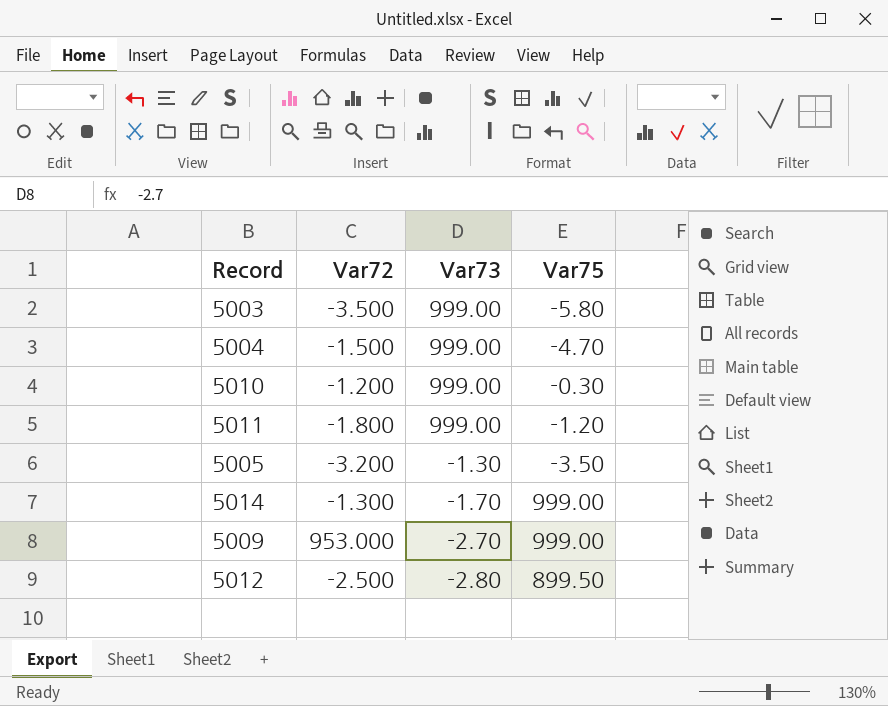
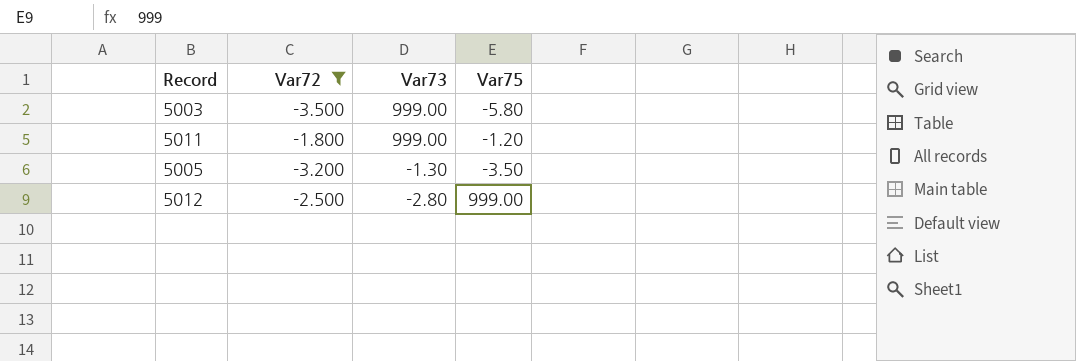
filter: none -> Var72 <= -1.800
5012 | Var75: 899.50 -> 999.00

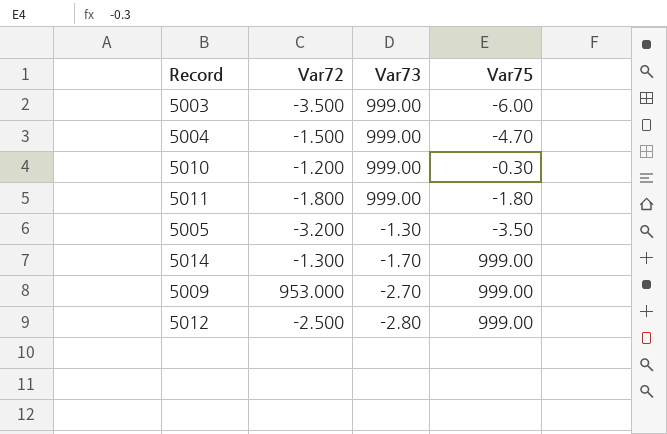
filter: Var72 <= -1.800 -> none
5003 | Var75: -5.80 -> -6.00
5011 | Var75: -1.20 -> -1.80

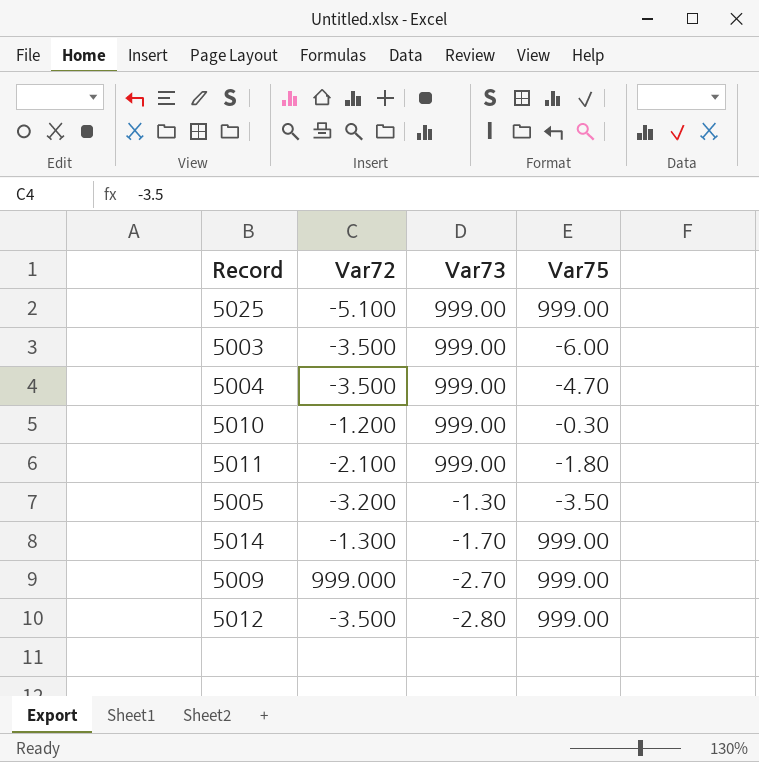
row 5025: none -> -5.100 | 999.00 | 999.00
5004 | Var72: -1.500 -> -3.500
5011 | Var72: -1.800 -> -2.100
5009 | Var72: 953.000 -> 999.000
5012 | Var72: -2.500 -> -3.500

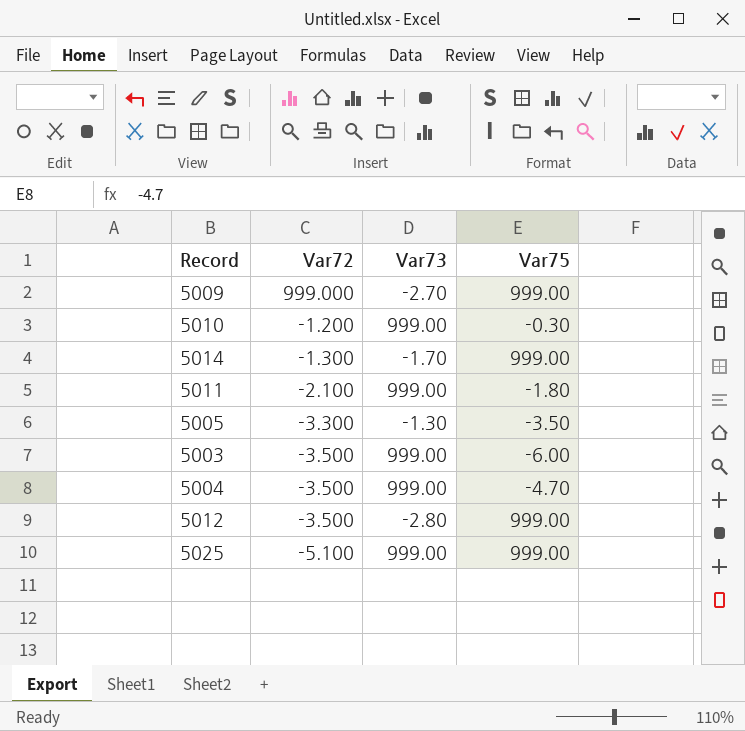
row order: Var73 descending -> Var72 descending
5005 | Var72: -3.200 -> -3.300

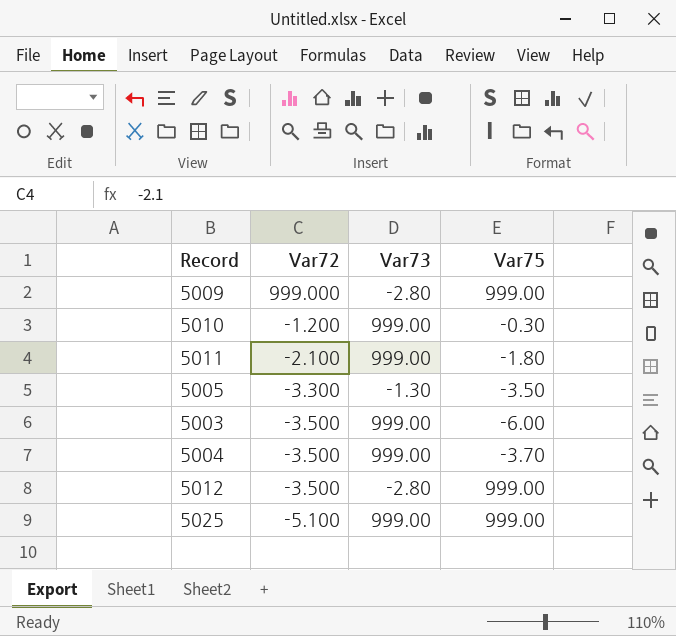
row 5014: -1.300 | -1.70 | 999.00 -> none
5009 | Var73: -2.70 -> -2.80
5004 | Var75: -4.70 -> -3.70

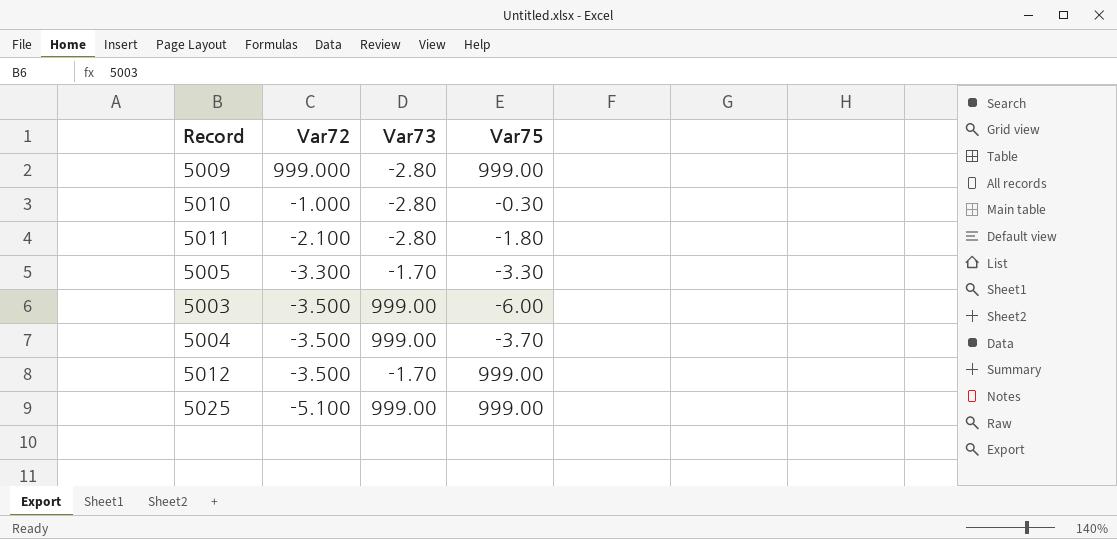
5010 | Var72: -1.200 -> -1.000
5010 | Var73: 999.00 -> -2.80
5011 | Var73: 999.00 -> -2.80
5005 | Var73: -1.30 -> -1.70
5005 | Var75: -3.50 -> -3.30
5012 | Var73: -2.80 -> -1.70

